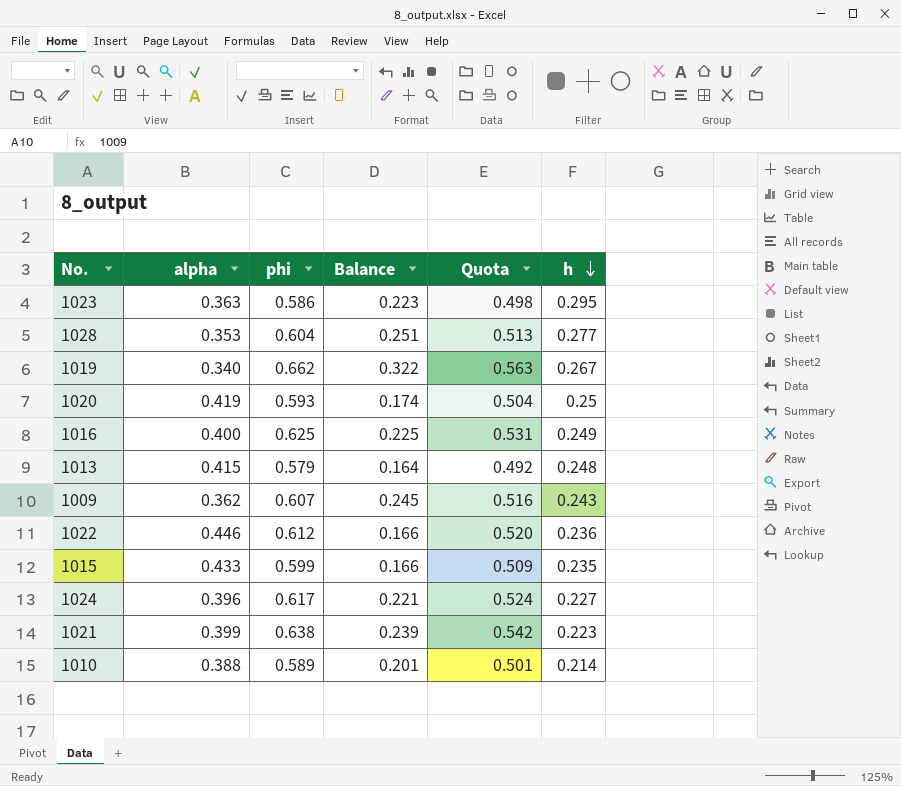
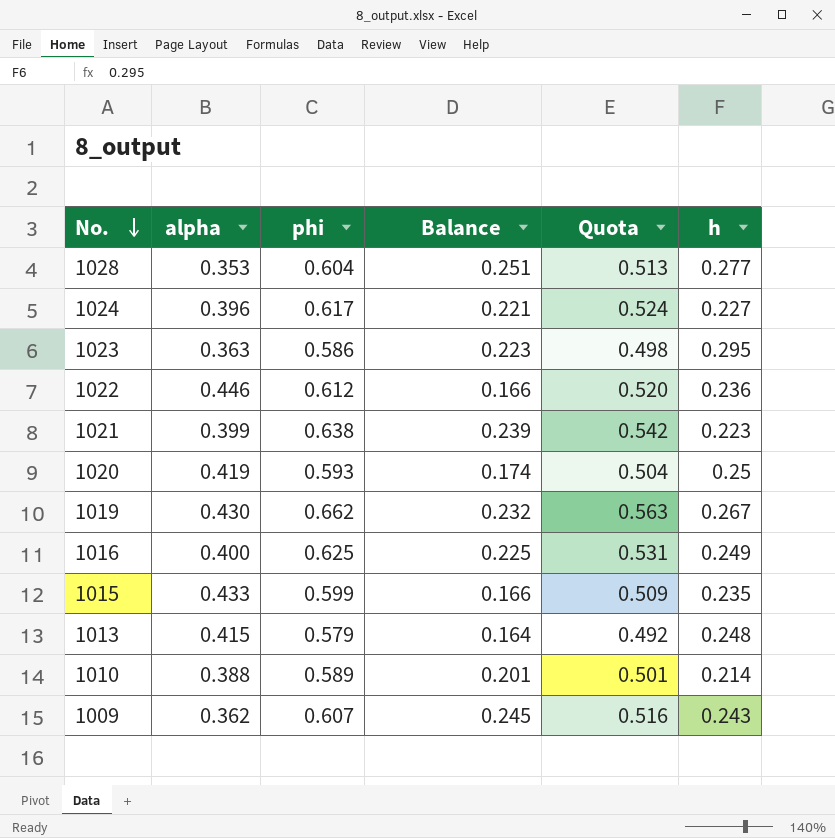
row order: h descending -> No. descending
1019 | alpha: 0.340 -> 0.430
1019 | Balance: 0.322 -> 0.232

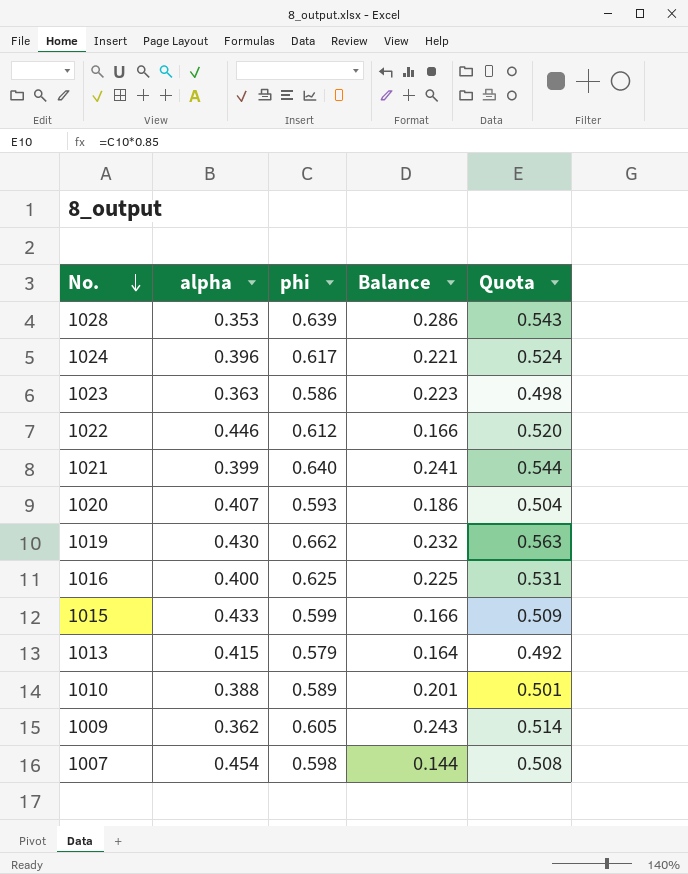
column h | position: 6 -> none
1028 | phi: 0.604 -> 0.639
1028 | Balance: 0.251 -> 0.286
1028 | Quota: 0.513 -> 0.543
1021 | phi: 0.638 -> 0.640
1021 | Balance: 0.239 -> 0.241
1021 | Quota: 0.542 -> 0.544
1020 | alpha: 0.419 -> 0.407
1020 | Balance: 0.174 -> 0.186
1009 | phi: 0.607 -> 0.605
1009 | Balance: 0.245 -> 0.243
1009 | Quota: 0.516 -> 0.514
row 1007: none -> 0.454 | 0.598 | 0.144 | 0.508

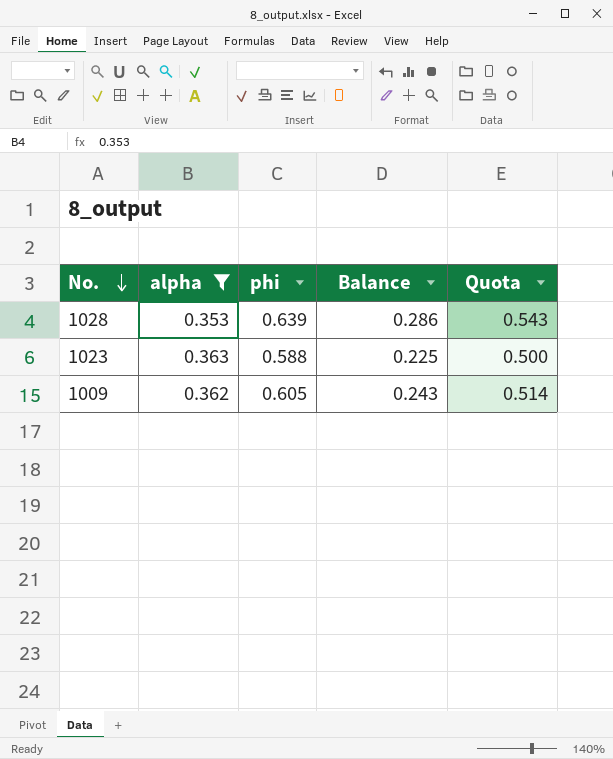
filter: none -> alpha <= 0.363
1023 | phi: 0.586 -> 0.588
1023 | Balance: 0.223 -> 0.225
1023 | Quota: 0.498 -> 0.500

